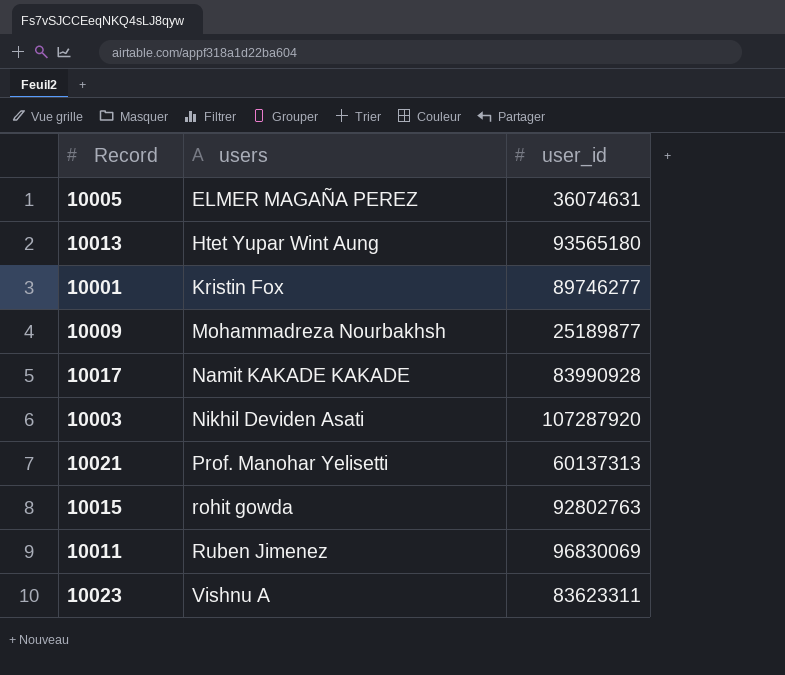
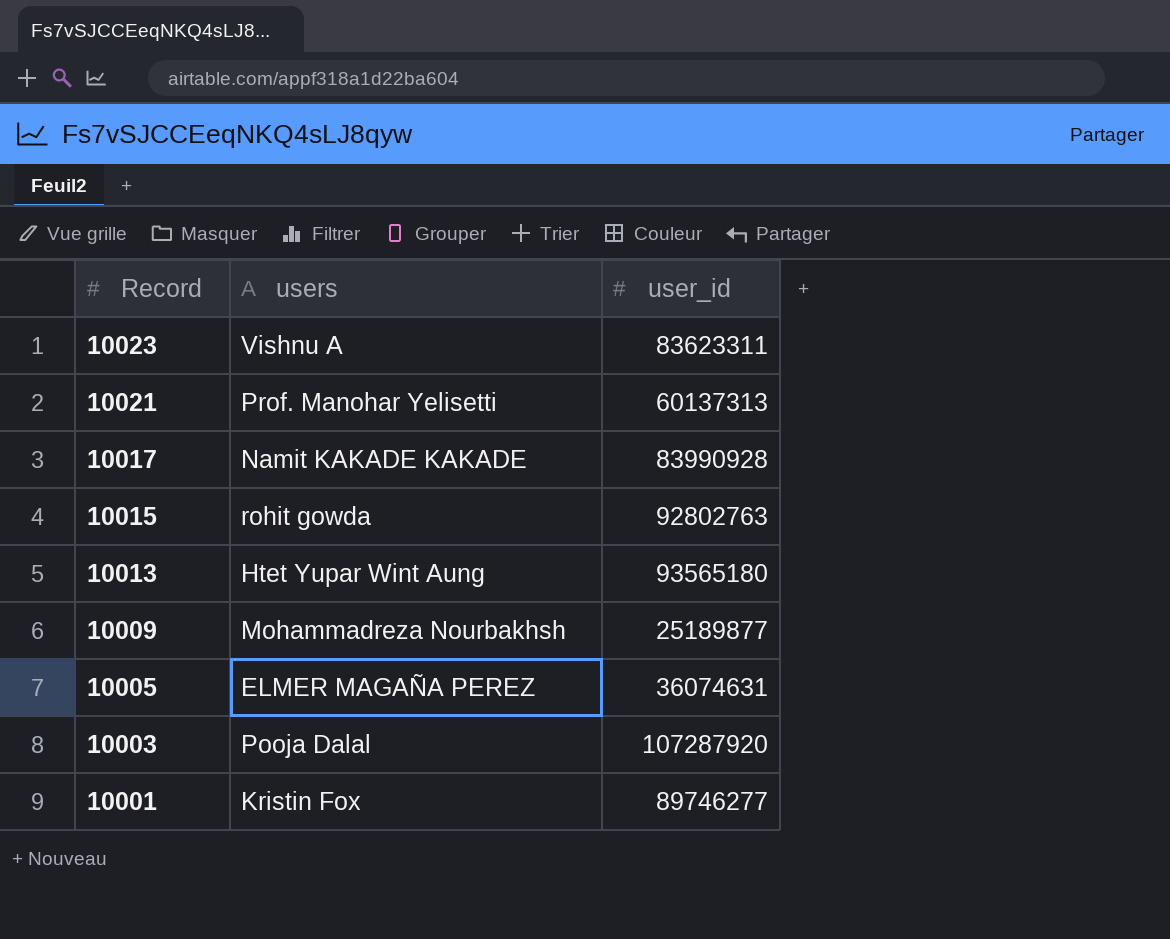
row order: users ascending -> Record descending
row 10011: Ruben Jimenez | 96830069 -> none
10003 | users: Nikhil Deviden Asati -> Pooja Dalal

